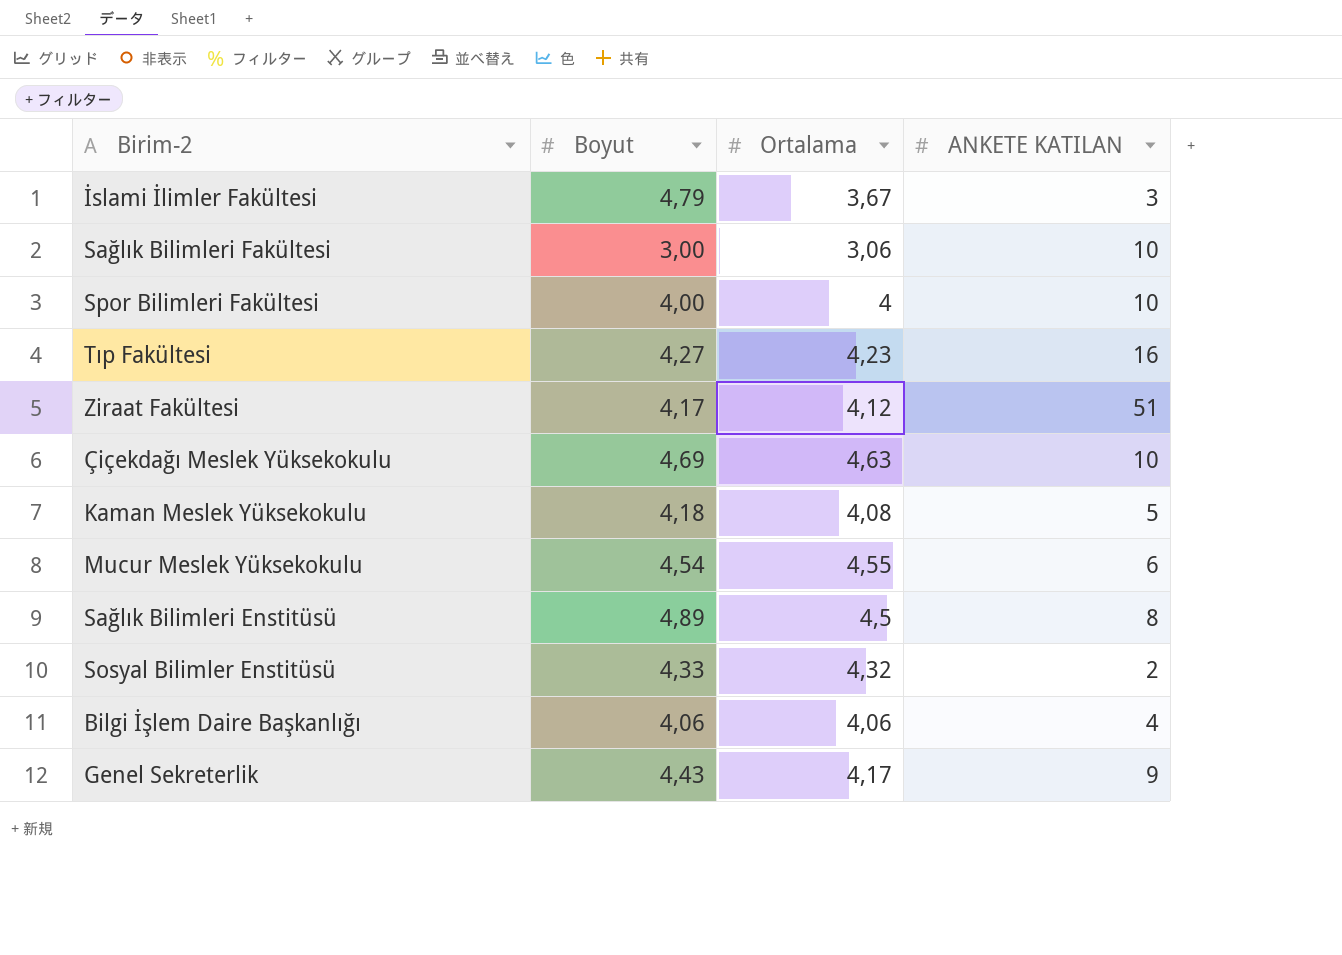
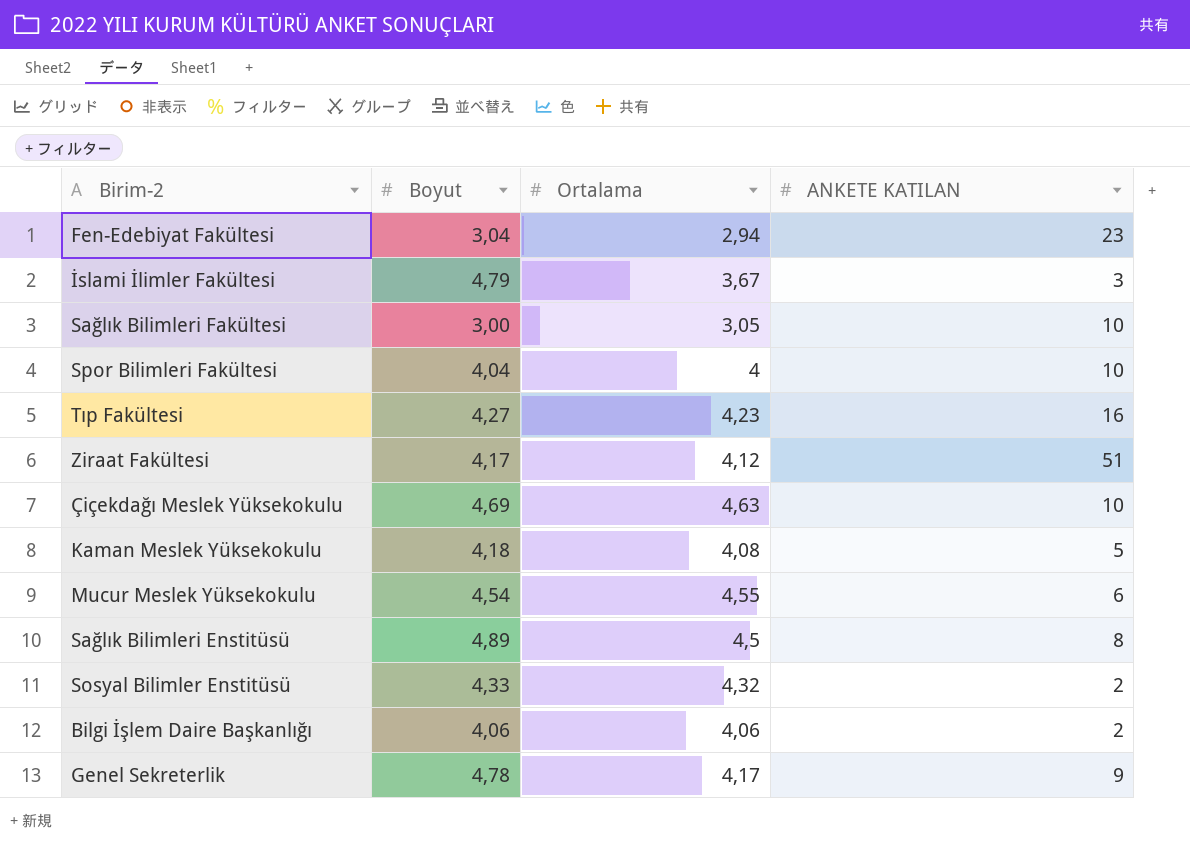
row Fen-Edebiyat Fakültesi: none -> 3,04 | 2,94 | 23
Sağlık Bilimleri Fakültesi | Ortalama: 3,06 -> 3,05
Spor Bilimleri Fakültesi | Boyut: 4,00 -> 4,04
Bilgi İşlem Daire Başkanlığı | ANKETE KATILAN: 4 -> 2
Genel Sekreterlik | Boyut: 4,43 -> 4,78

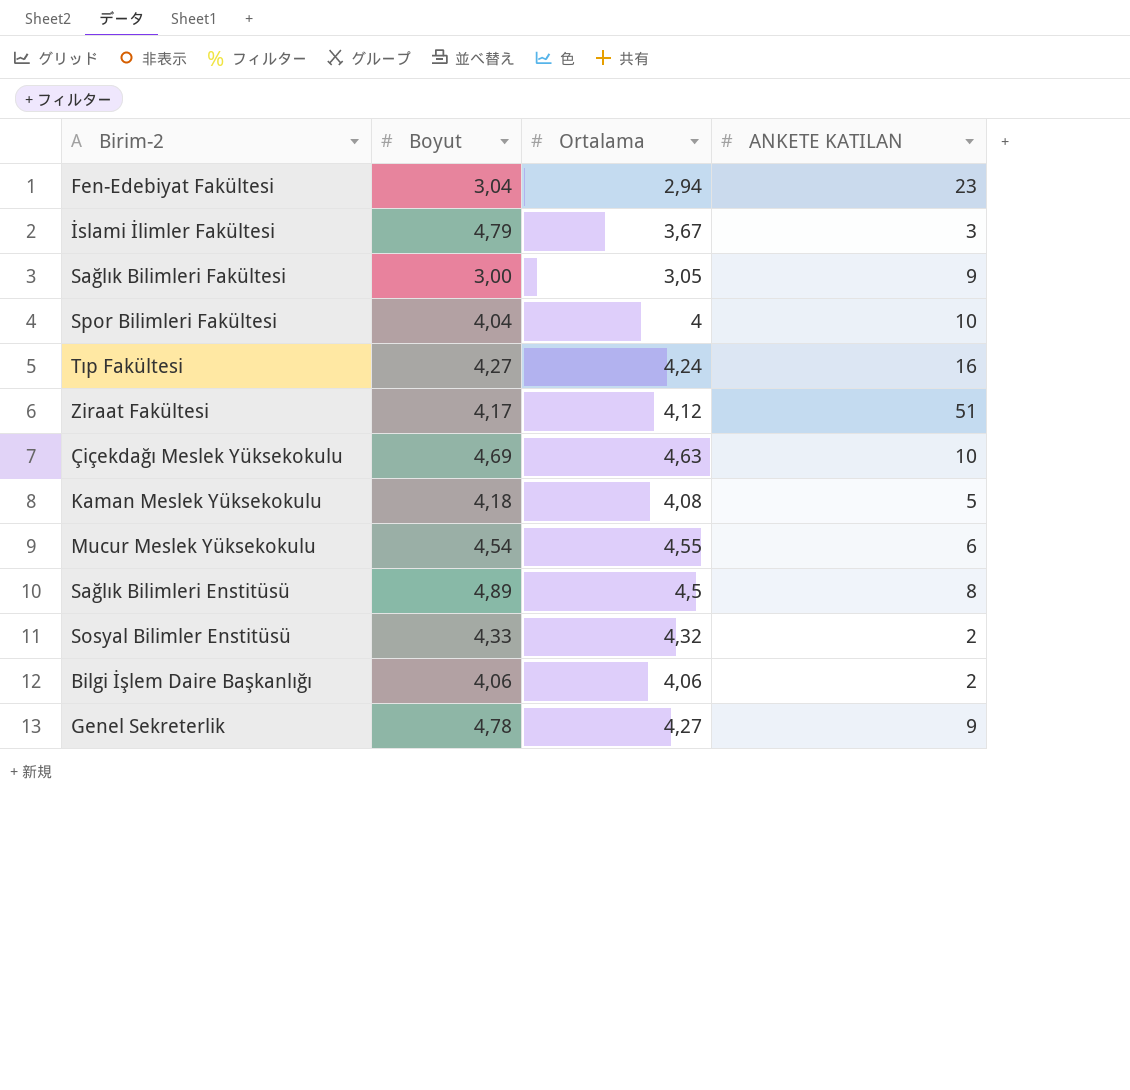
Sağlık Bilimleri Fakültesi | ANKETE KATILAN: 10 -> 9
Tıp Fakültesi | Ortalama: 4,23 -> 4,24
Genel Sekreterlik | Ortalama: 4,17 -> 4,27

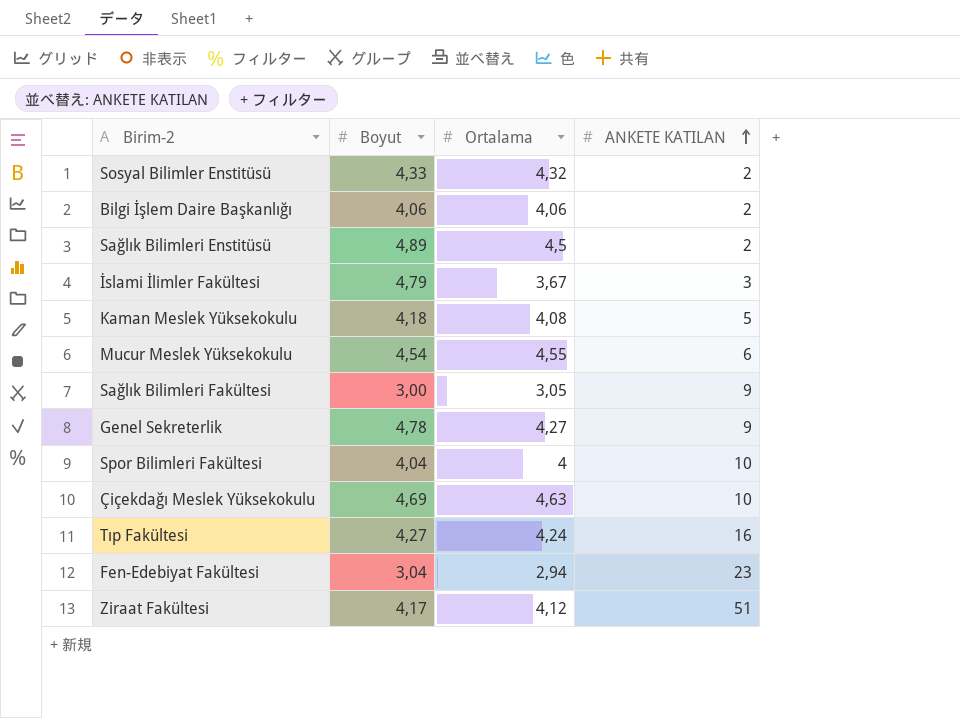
row order: none -> ANKETE KATILAN ascending
Sağlık Bilimleri Enstitüsü | ANKETE KATILAN: 8 -> 2

